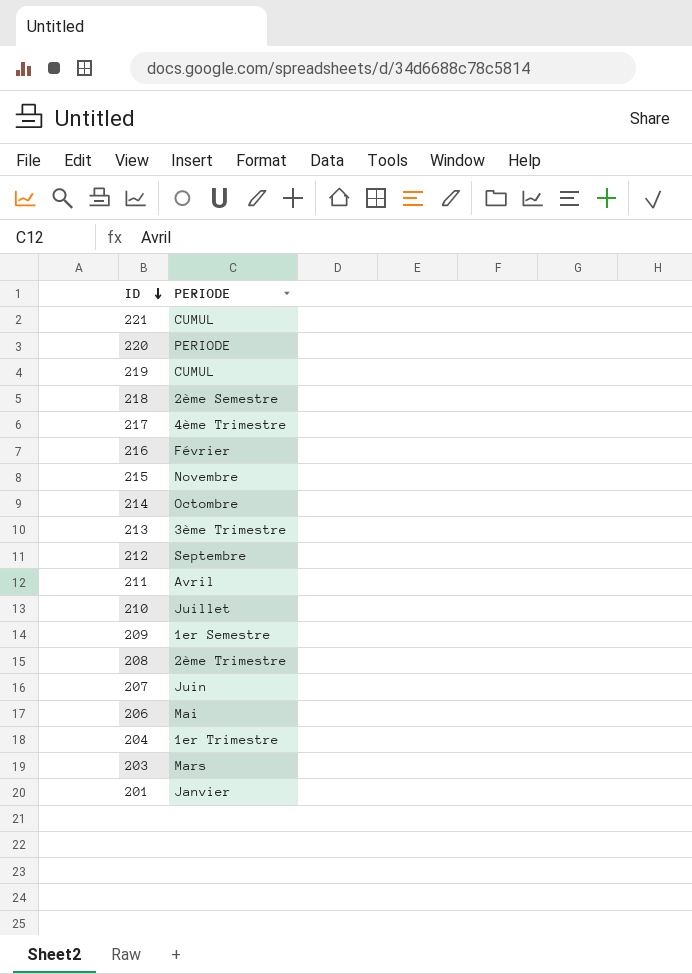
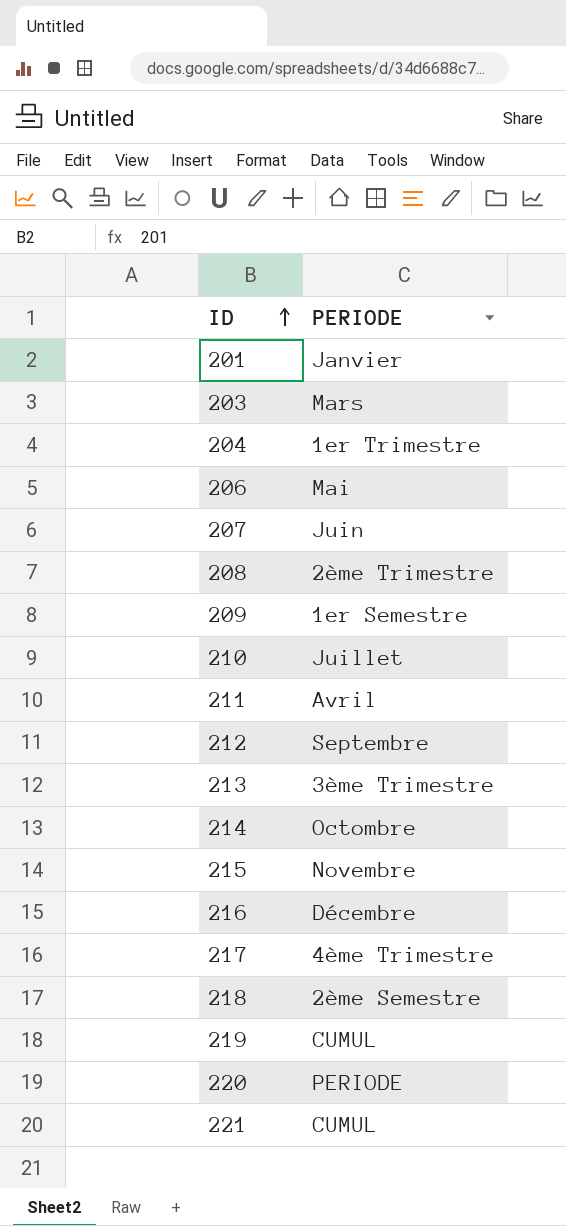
row order: ID descending -> ID ascending
216 | PERIODE: Février -> Décembre

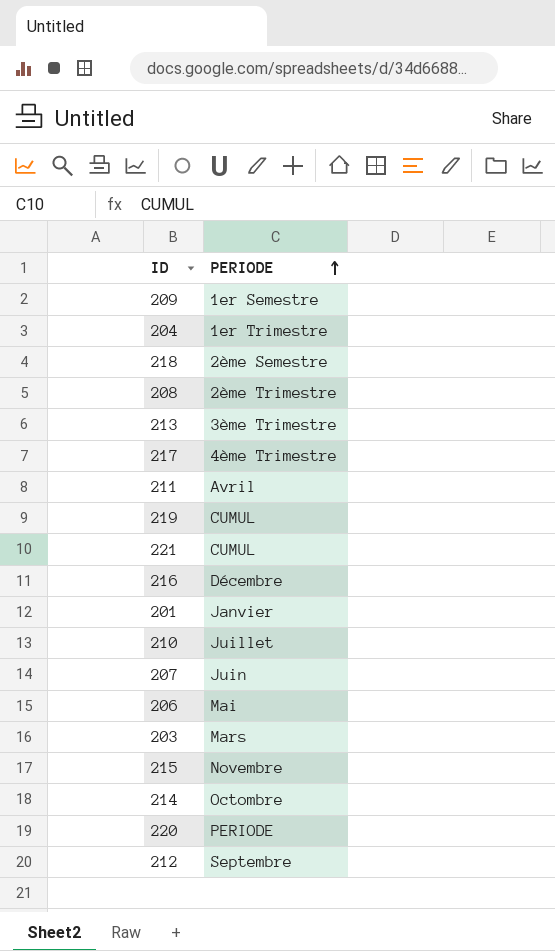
row order: ID ascending -> PERIODE ascending

